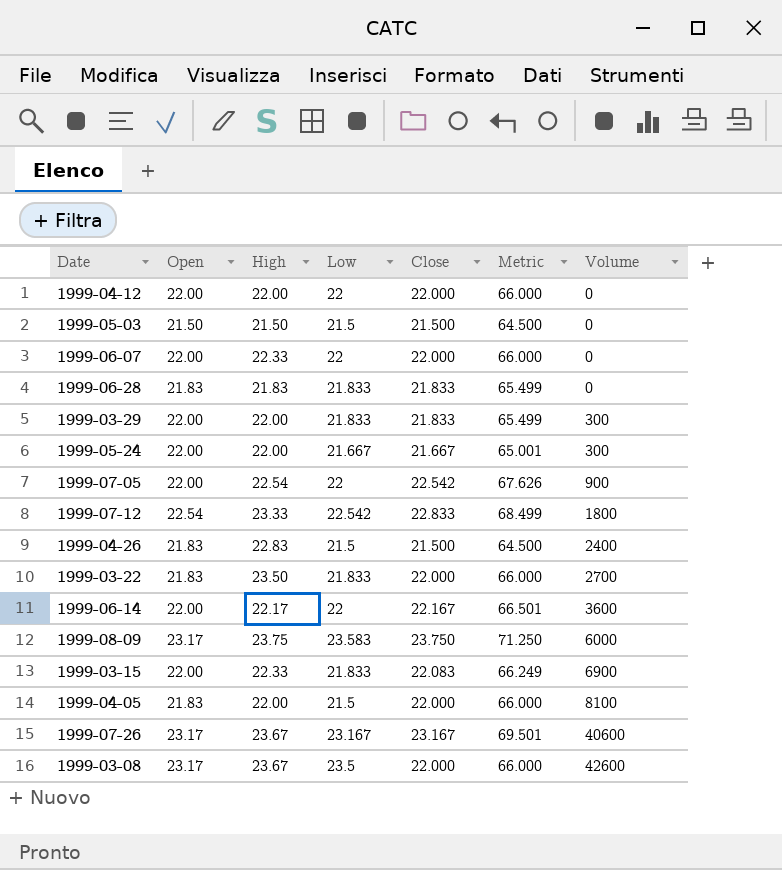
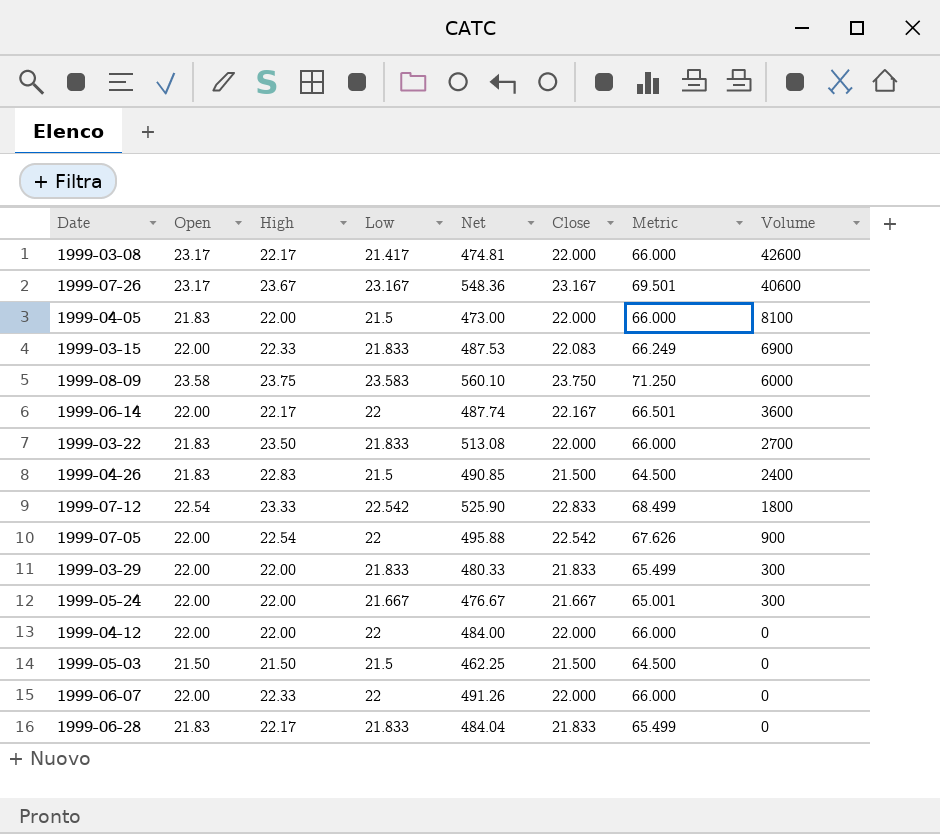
row order: Volume ascending -> Volume descending
column Net | formula: none -> [High] * [Low]
1999-03-08 | High: 23.67 -> 22.17
1999-03-08 | Low: 23.5 -> 21.417
1999-08-09 | Open: 23.17 -> 23.58
1999-06-28 | High: 21.83 -> 22.17

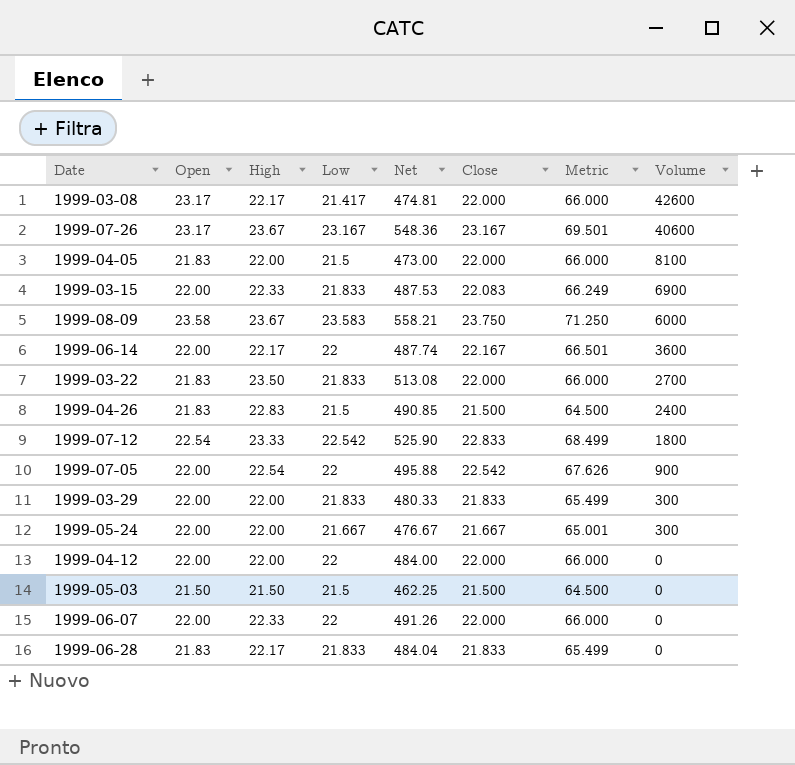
1999-08-09 | High: 23.75 -> 23.67
1999-08-09 | Net: 560.10 -> 558.21

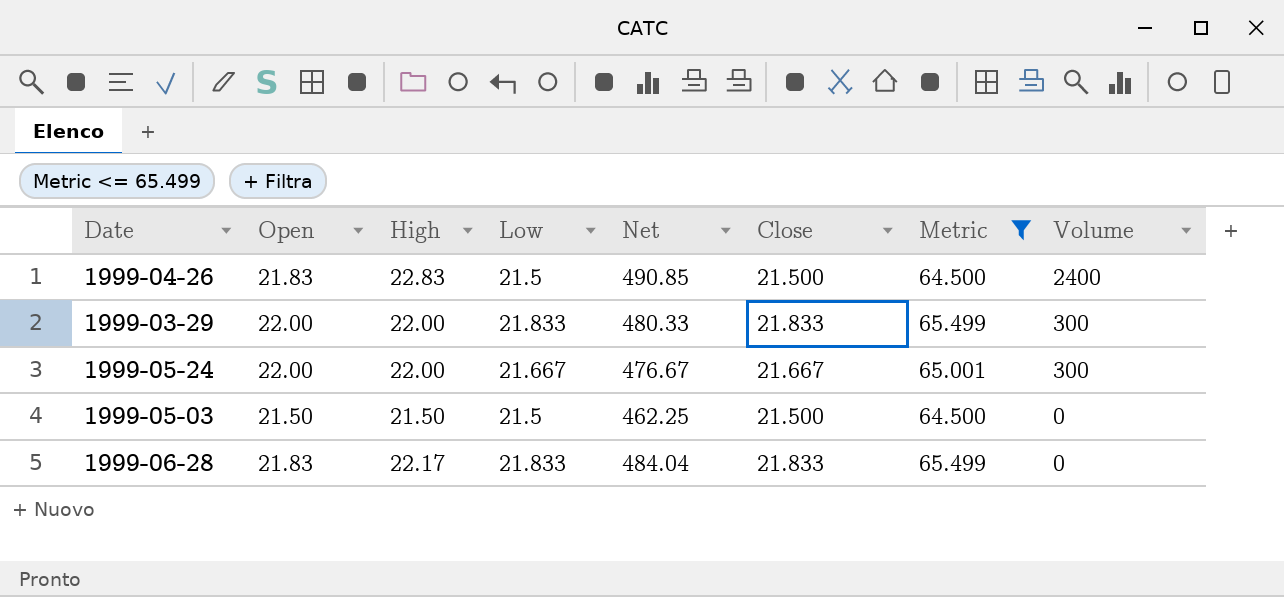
filter: none -> Metric <= 65.499

